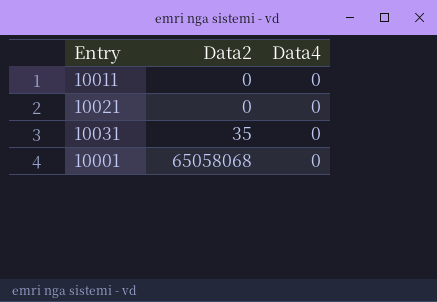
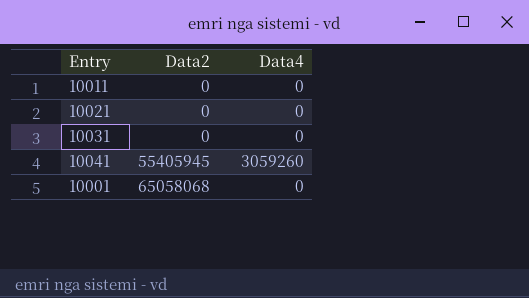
10031 | Data2: 35 -> 0
row 10041: none -> 55405945 | 3059260

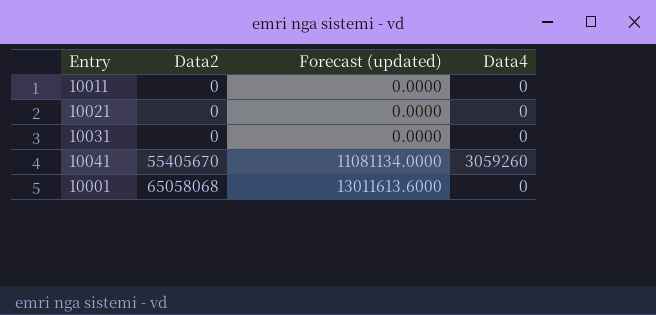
column Forecast (updated) | formula: none -> [Data2] * 0.2
10041 | Data2: 55405945 -> 55405670

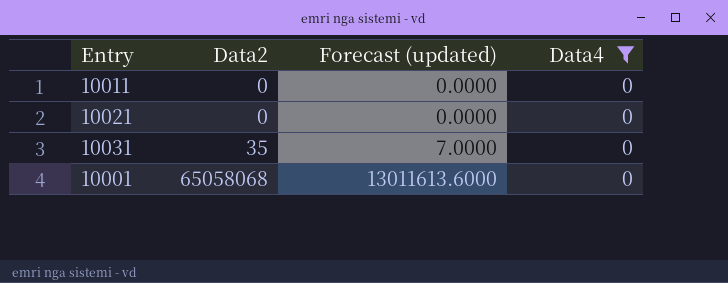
filter: none -> Data4 = 0
10031 | Data2: 0 -> 35
10031 | Forecast (updated): 0.0000 -> 7.0000

